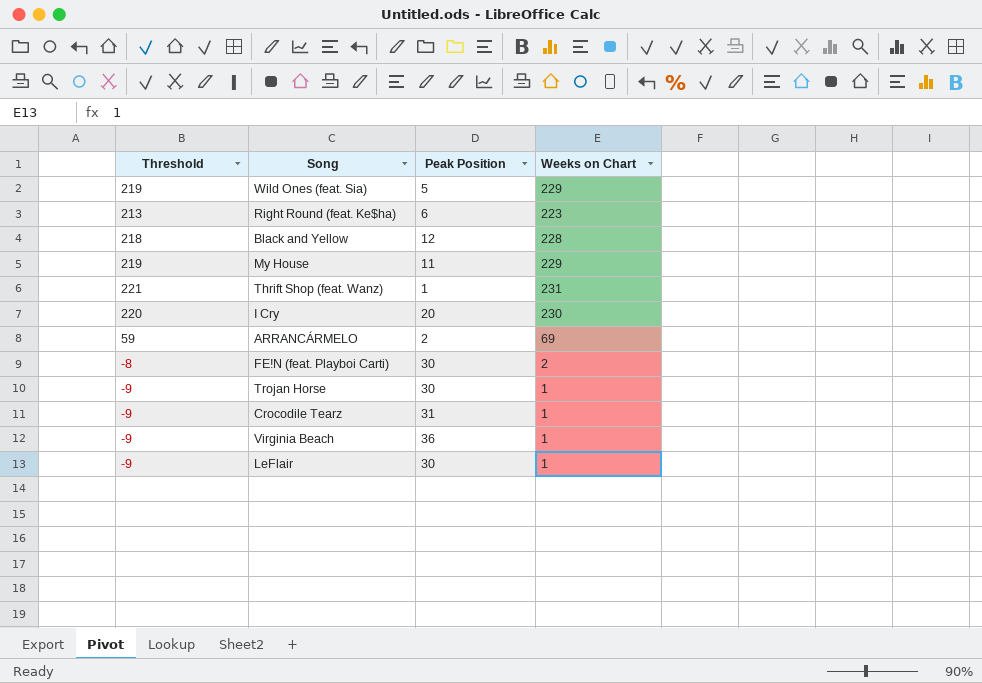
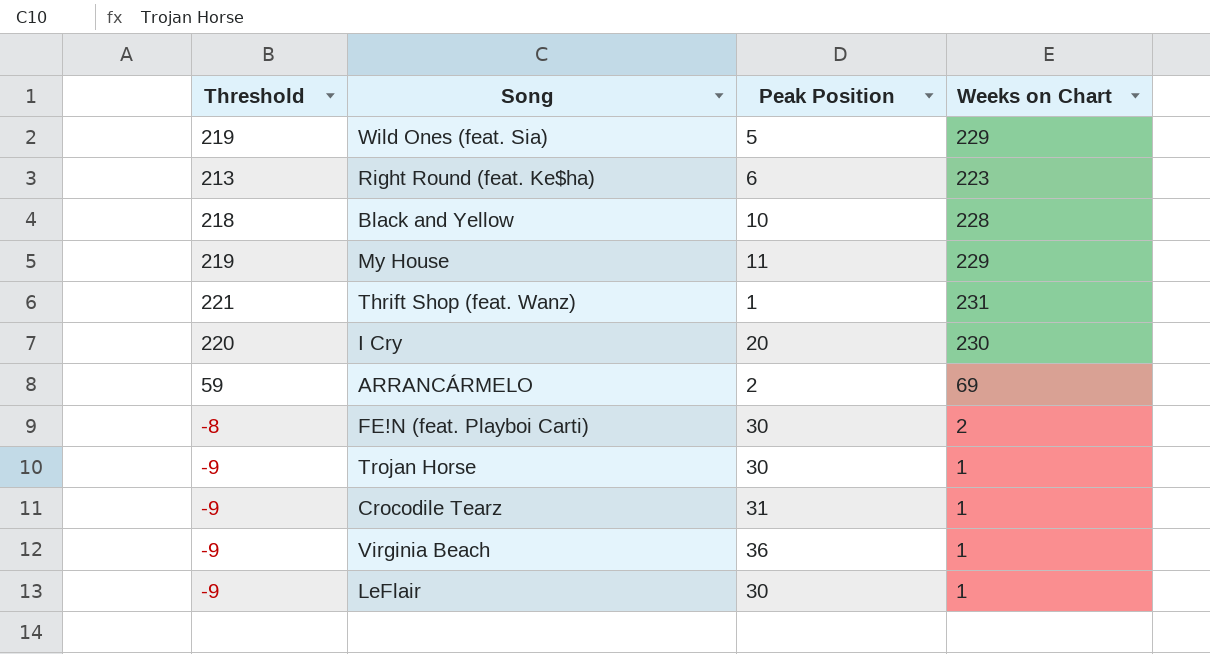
Black and Yellow | Peak Position: 12 -> 10

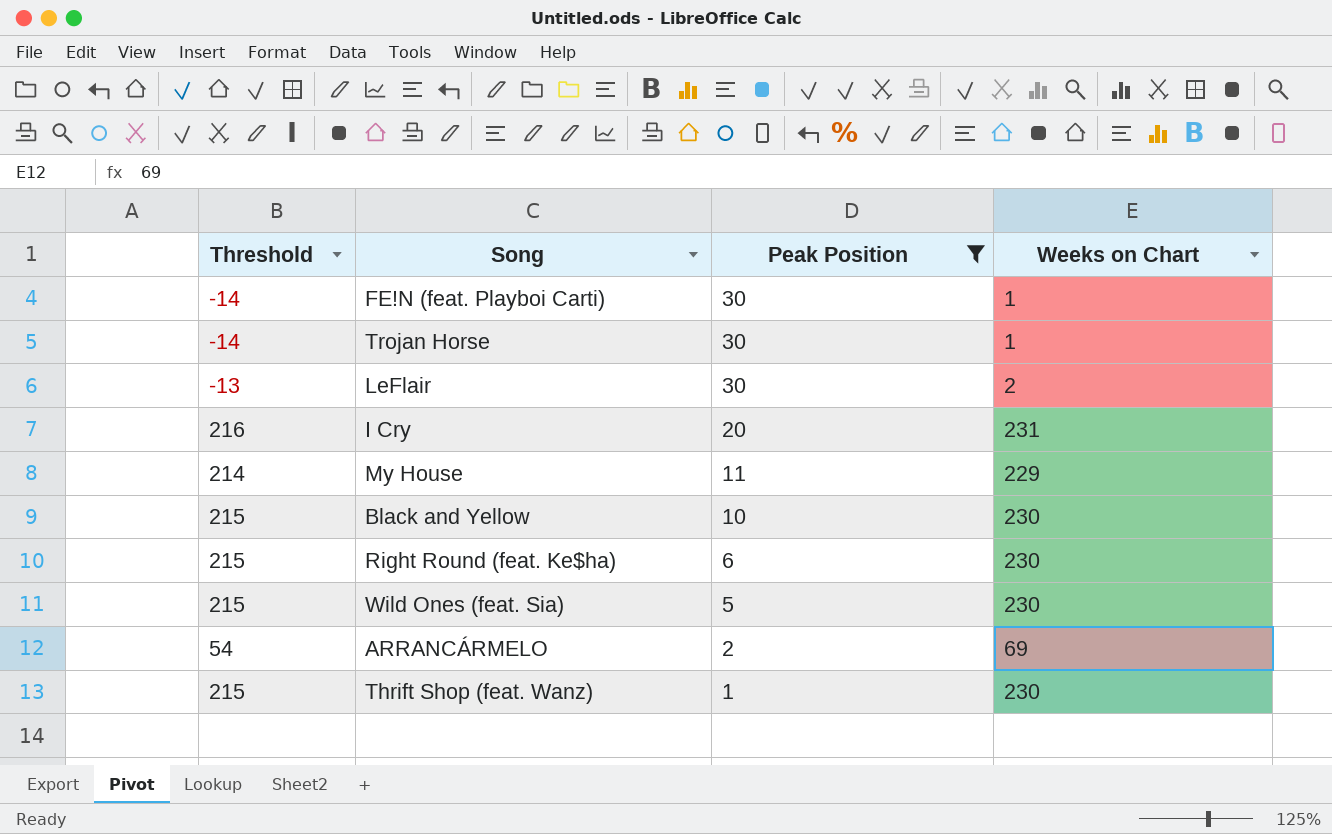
filter: none -> Peak Position <= 30
row order: none -> Peak Position descending
column Threshold | formula: [Weeks on Chart] - 10 -> [Weeks on Chart] - 15
FE!N (feat. Playboi Carti) | Weeks on Chart: 2 -> 1
LeFlair | Weeks on Chart: 1 -> 2
I Cry | Weeks on Chart: 230 -> 231
Black and Yellow | Weeks on Chart: 228 -> 230
Right Round (feat. Ke$ha) | Weeks on Chart: 223 -> 230
Wild Ones (feat. Sia) | Weeks on Chart: 229 -> 230
Thrift Shop (feat. Wanz) | Weeks on Chart: 231 -> 230

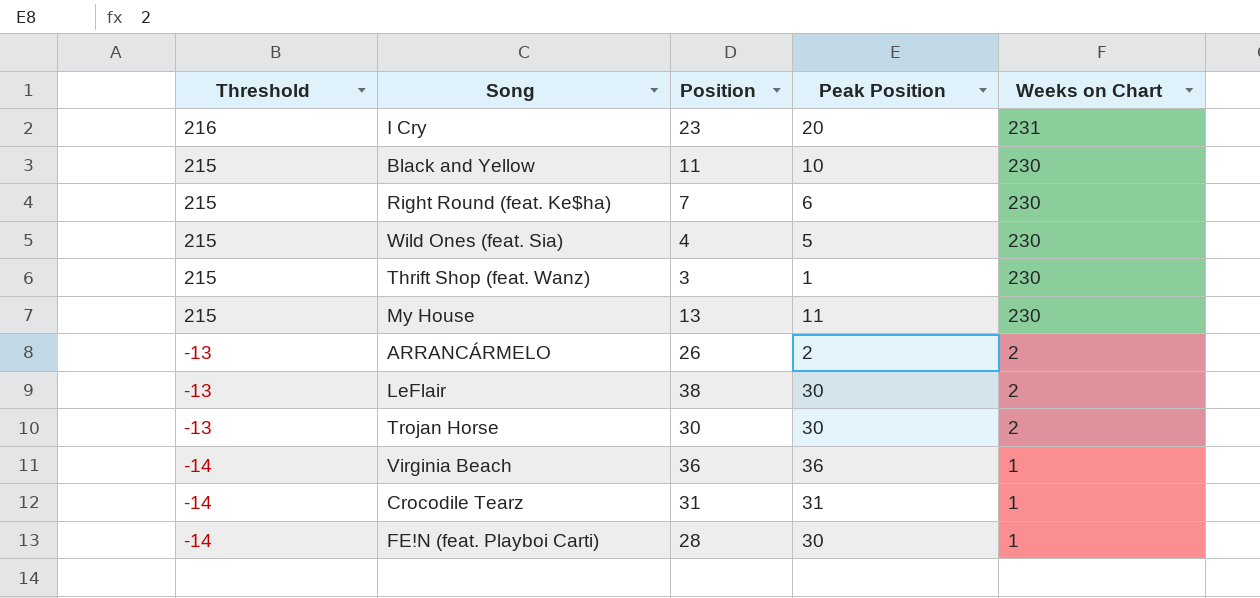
filter: Peak Position <= 30 -> none
row order: Peak Position descending -> Threshold descending
column Position | position: none -> 3
My House | Threshold: 214 -> 215
My House | Weeks on Chart: 229 -> 230
ARRANCÁRMELO | Threshold: 54 -> -13
ARRANCÁRMELO | Weeks on Chart: 69 -> 2
Trojan Horse | Threshold: -14 -> -13
Trojan Horse | Weeks on Chart: 1 -> 2

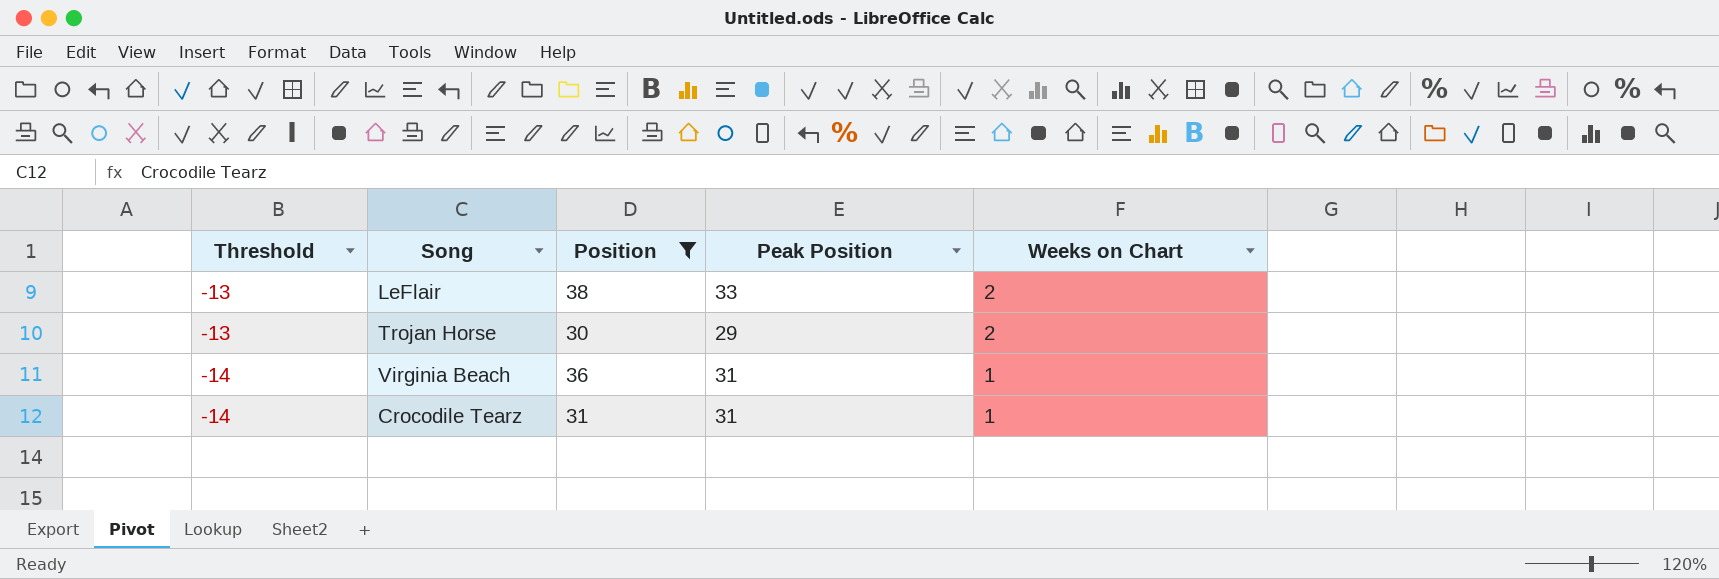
filter: none -> Position >= 30
LeFlair | Peak Position: 30 -> 33
Trojan Horse | Peak Position: 30 -> 29
Virginia Beach | Peak Position: 36 -> 31

